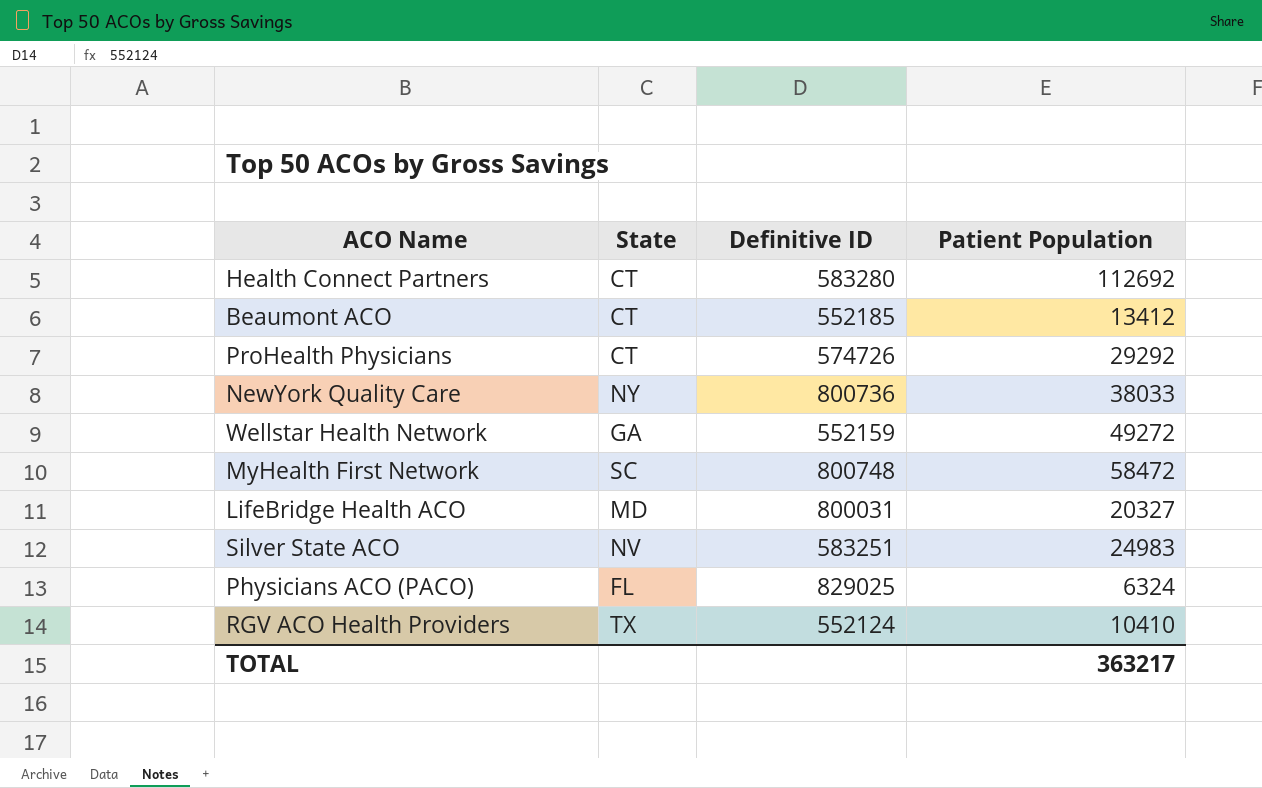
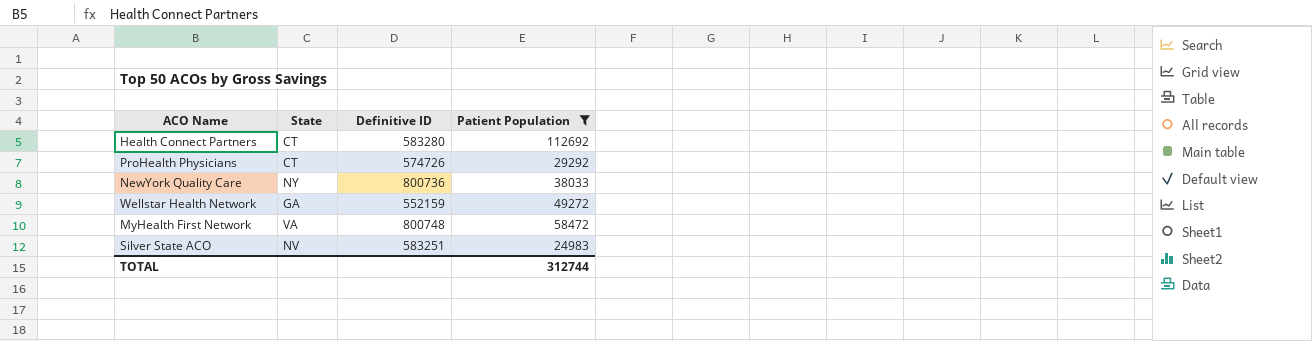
filter: none -> Patient Population >= 24983
MyHealth First Network | State: SC -> VA
TOTAL | Patient Population: 363217 -> 312744

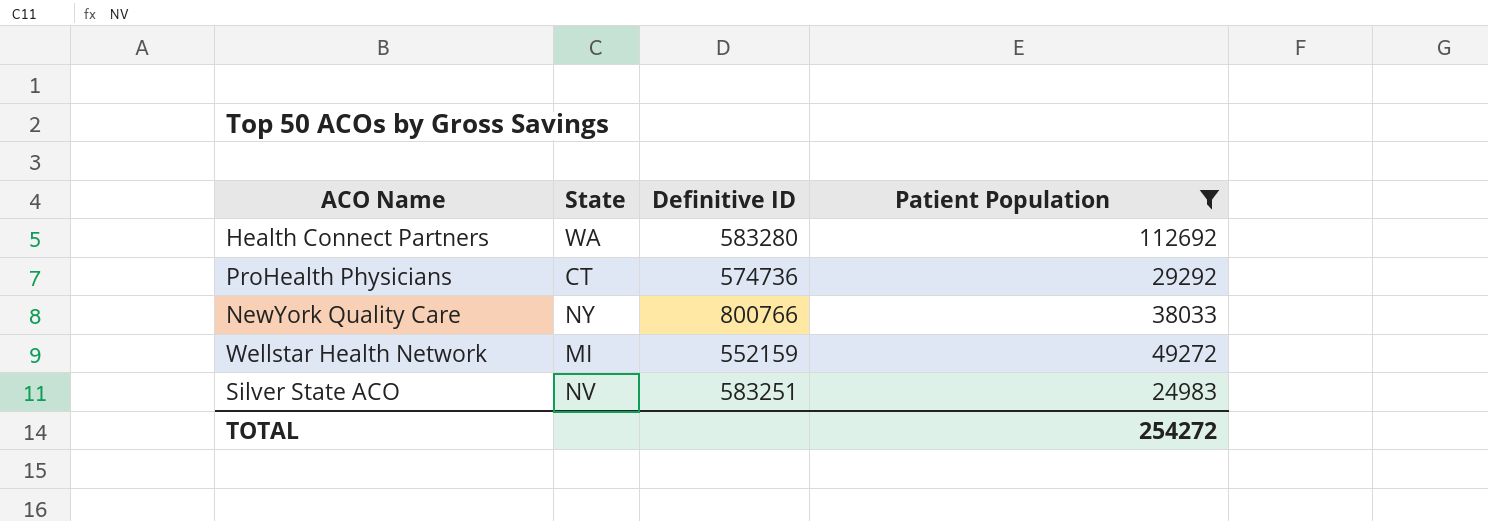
row MyHealth First Network: VA | 800748 | 58472 -> none
Health Connect Partners | State: CT -> WA
ProHealth Physicians | Definitive ID: 574726 -> 574736
NewYork Quality Care | Definitive ID: 800736 -> 800766
Wellstar Health Network | State: GA -> MI
TOTAL | Patient Population: 312744 -> 254272

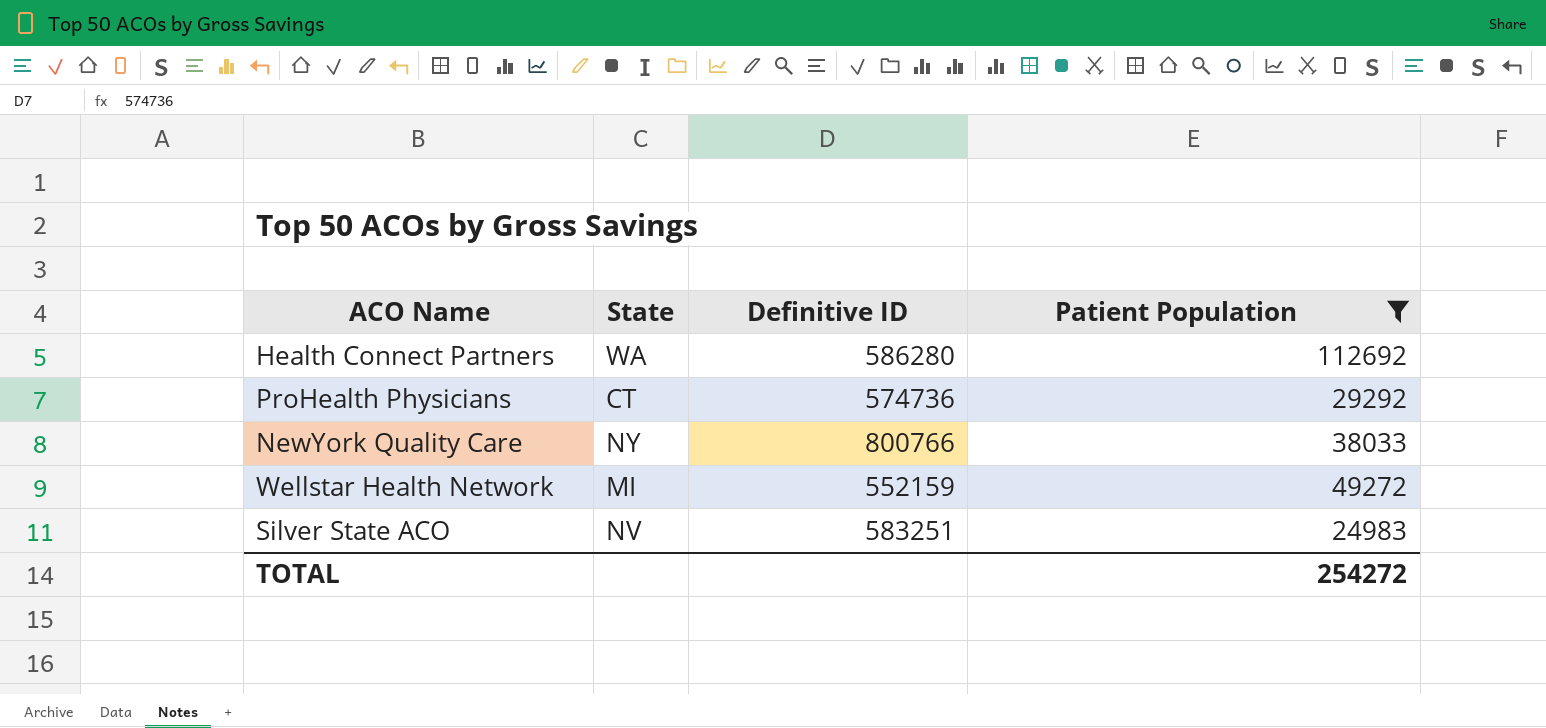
Health Connect Partners | Definitive ID: 583280 -> 586280

